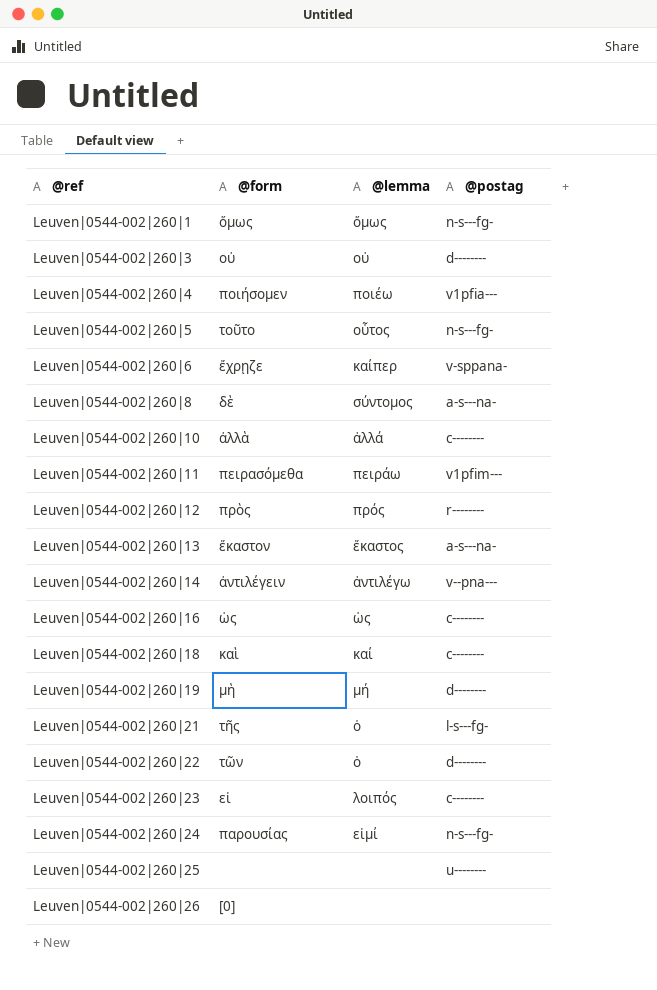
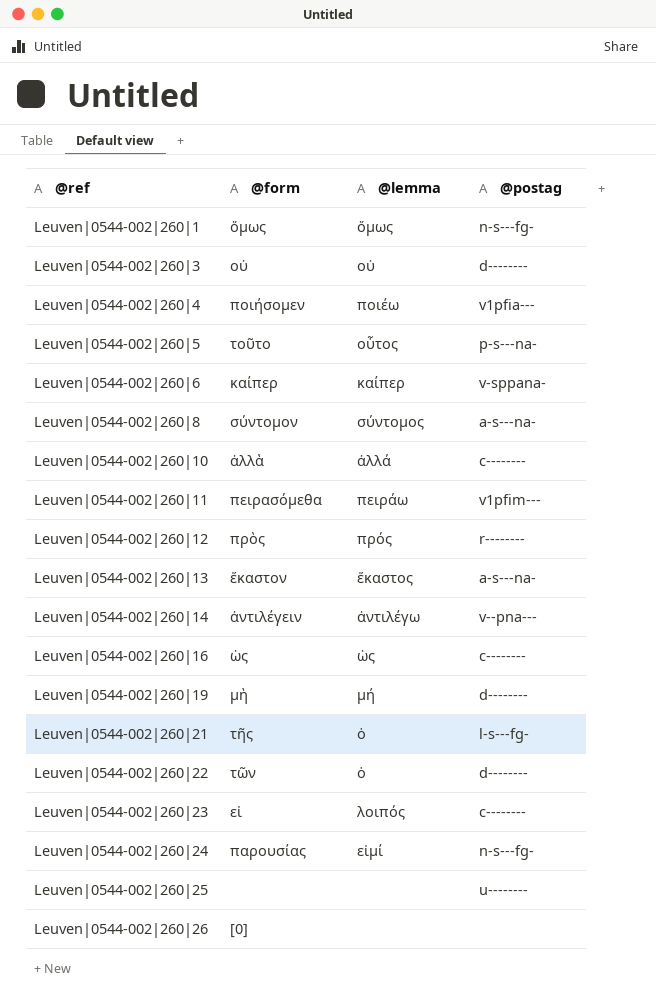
row Leuven|0544-002|260|18: καὶ | καί | c-------- -> none
Leuven|0544-002|260|5 | @postag: n-s---fg- -> p-s---na-
Leuven|0544-002|260|6 | @form: ἔχρῃζε -> καίπερ
Leuven|0544-002|260|8 | @form: δὲ -> σύντομον

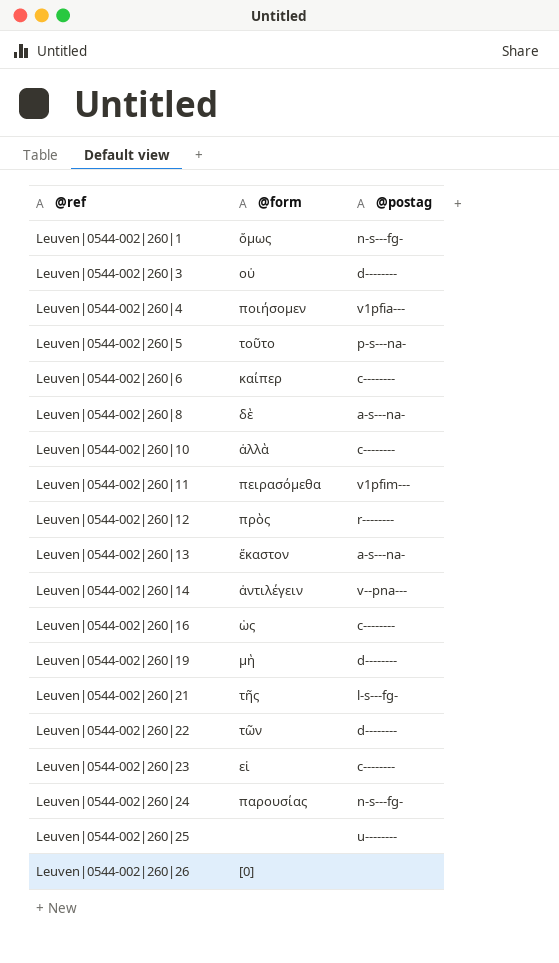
column @lemma | position: 3 -> none
Leuven|0544-002|260|6 | @postag: v-sppana- -> c--------
Leuven|0544-002|260|8 | @form: σύντομον -> δὲ

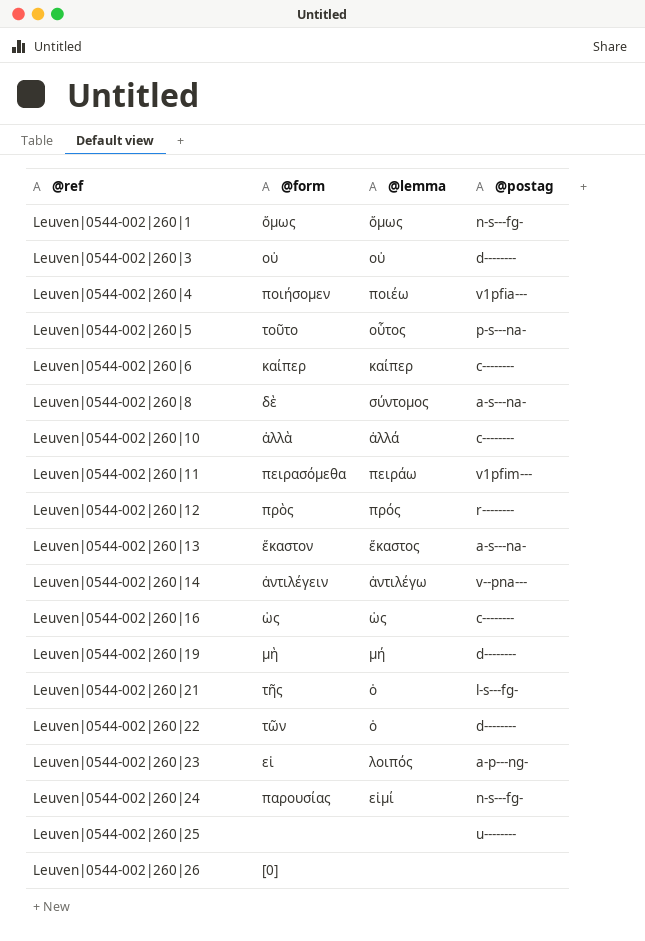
column @lemma | position: none -> 3
Leuven|0544-002|260|23 | @postag: c-------- -> a-p---ng-

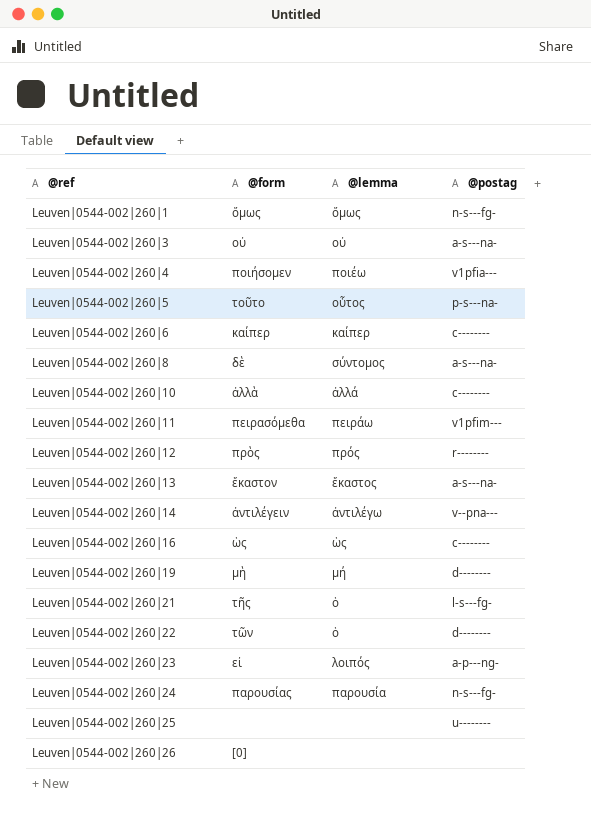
Leuven|0544-002|260|3 | @postag: d-------- -> a-s---na-
Leuven|0544-002|260|24 | @lemma: εἰμί -> παρουσία

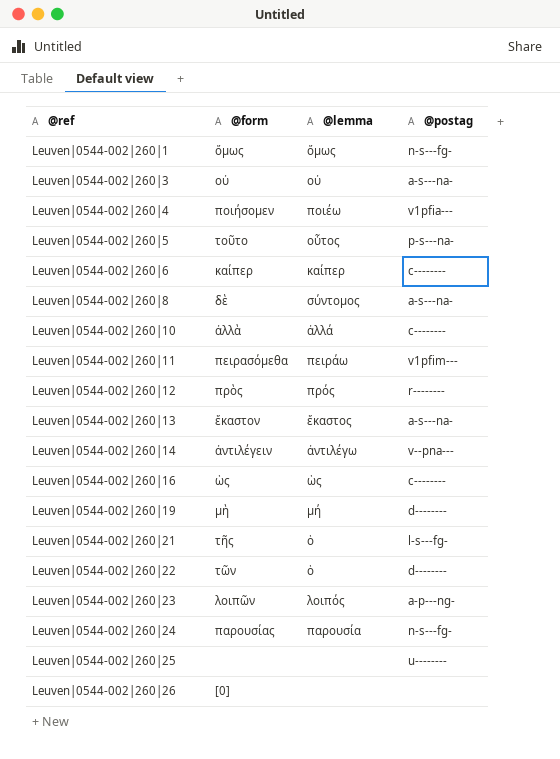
Leuven|0544-002|260|23 | @form: εἰ -> λοιπῶν

